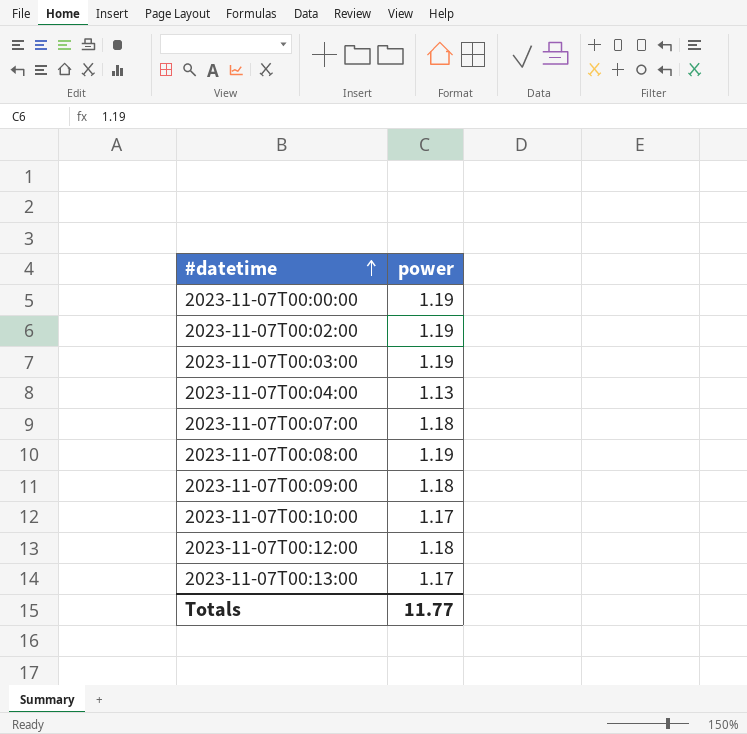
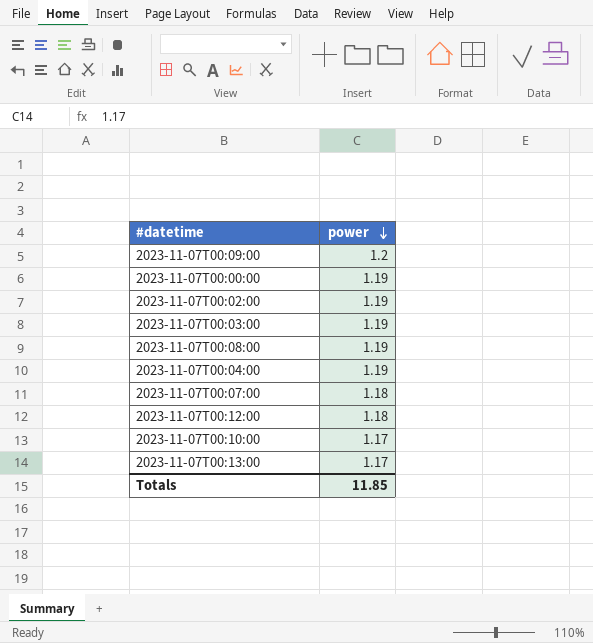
row order: #datetime ascending -> power descending
2023-11-07T00:09:00 | power: 1.18 -> 1.2
2023-11-07T00:04:00 | power: 1.13 -> 1.19
Totals | power: 11.77 -> 11.85

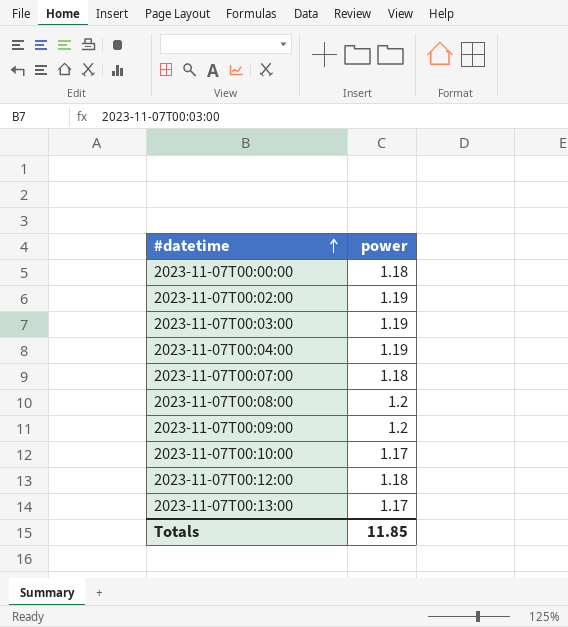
row order: power descending -> #datetime ascending
2023-11-07T00:00:00 | power: 1.19 -> 1.18
2023-11-07T00:08:00 | power: 1.19 -> 1.2

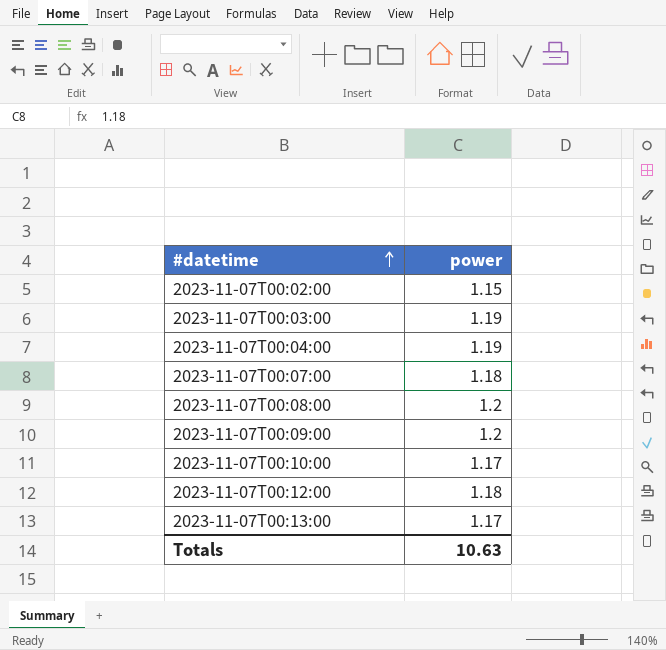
row 2023-11-07T00:00:00: 1.18 -> none
2023-11-07T00:02:00 | power: 1.19 -> 1.15
Totals | power: 11.85 -> 10.63

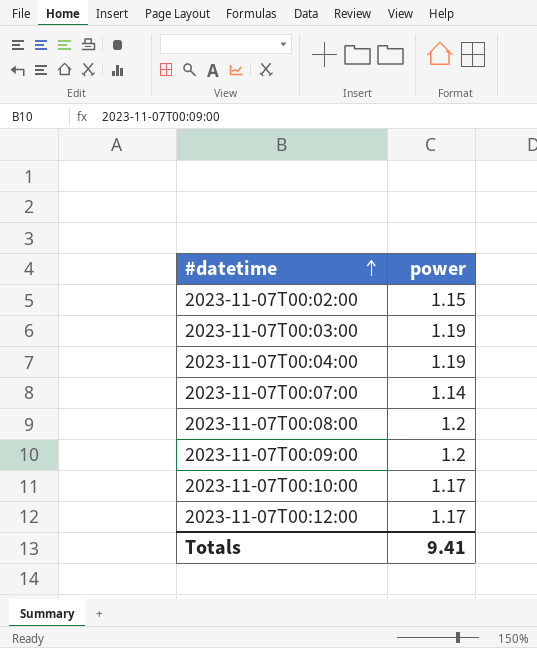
row 2023-11-07T00:13:00: 1.17 -> none
2023-11-07T00:07:00 | power: 1.18 -> 1.14
2023-11-07T00:12:00 | power: 1.18 -> 1.17
Totals | power: 10.63 -> 9.41

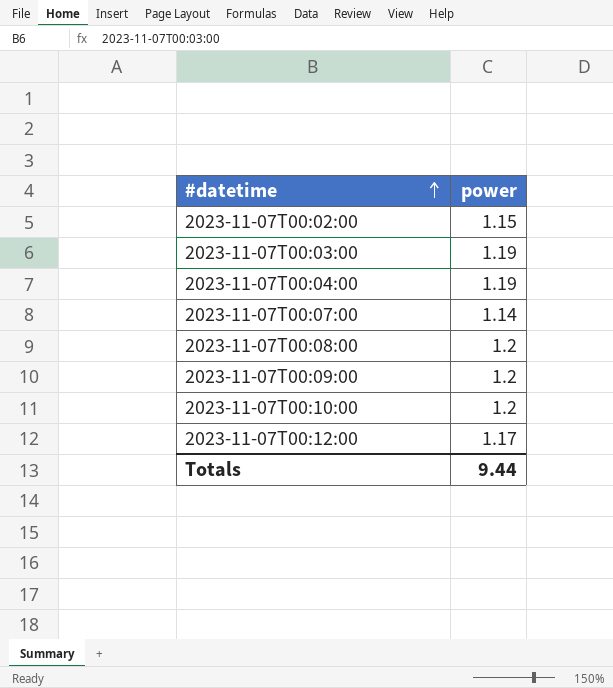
2023-11-07T00:10:00 | power: 1.17 -> 1.2
Totals | power: 9.41 -> 9.44

